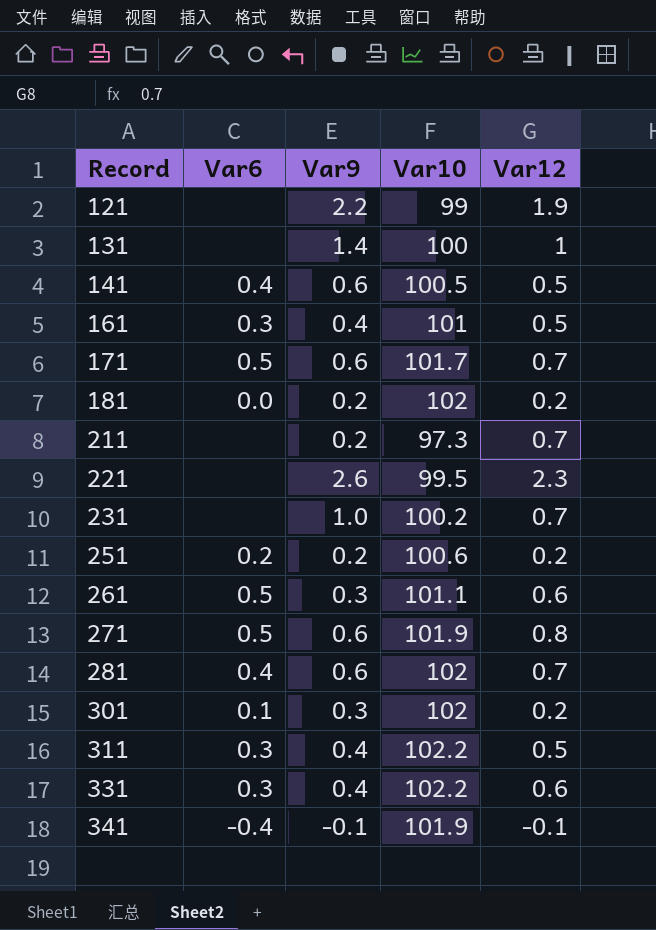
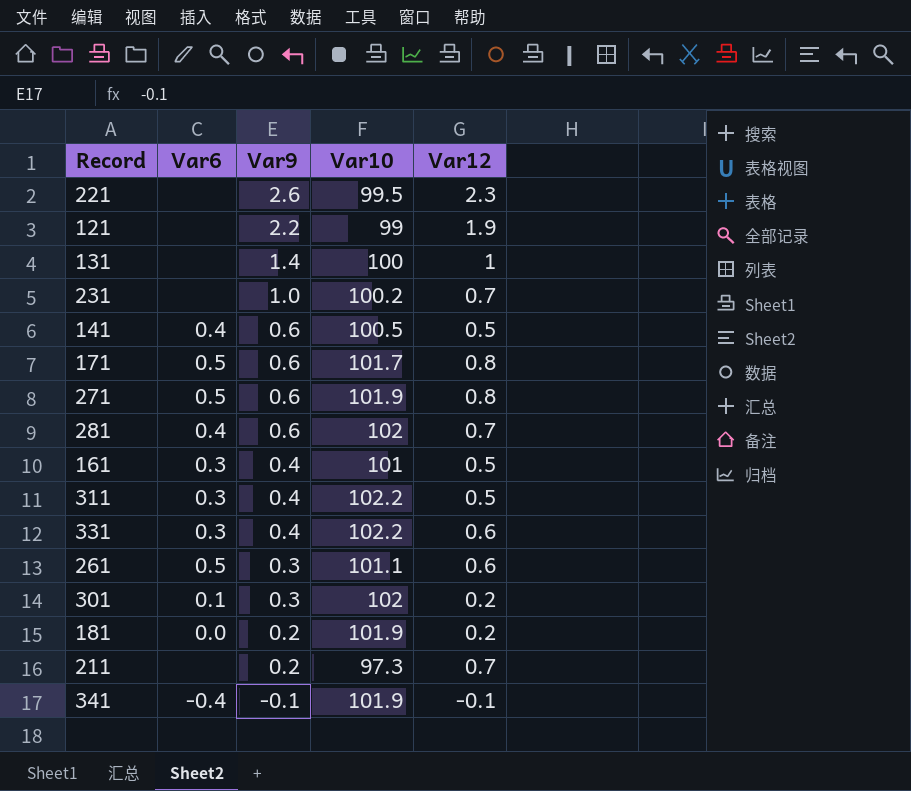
row order: Record ascending -> Var9 descending
row 251: 0.2 | 0.2 | 100.6 | 0.2 -> none
171 | Var12: 0.7 -> 0.8
181 | Var10: 102 -> 101.9

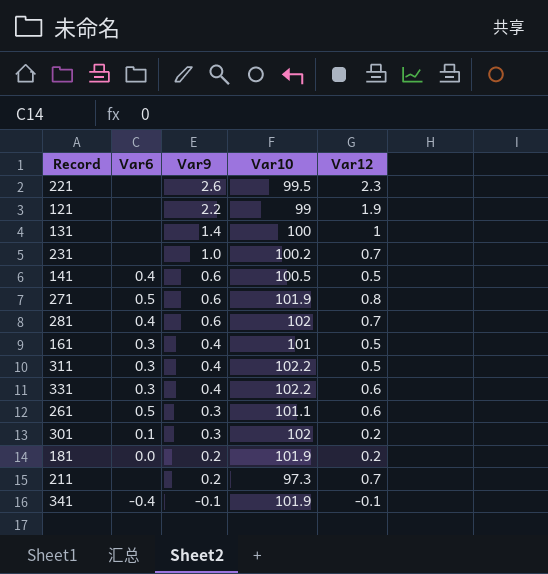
row 171: 0.5 | 0.6 | 101.7 | 0.8 -> none

